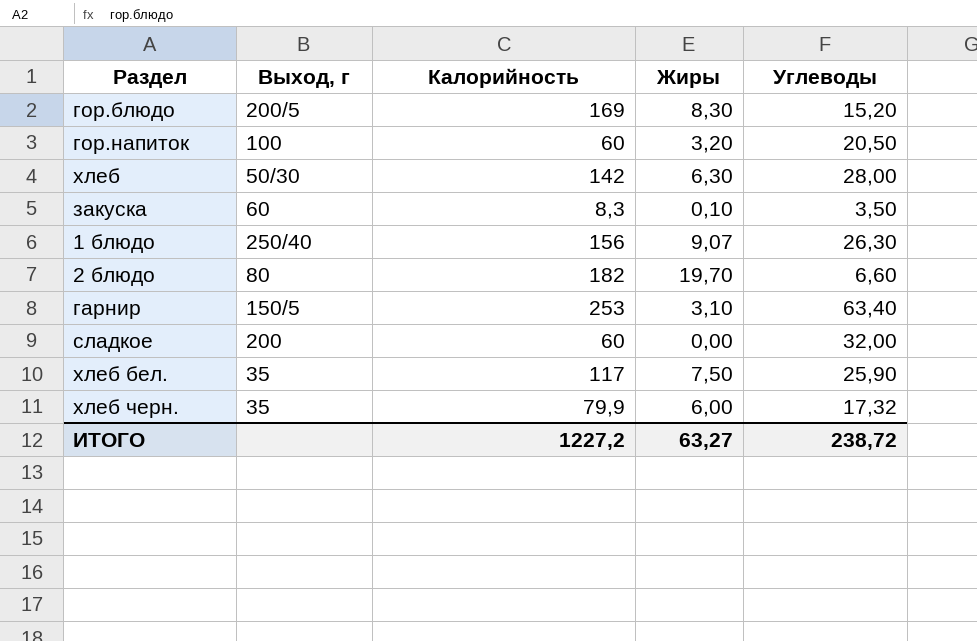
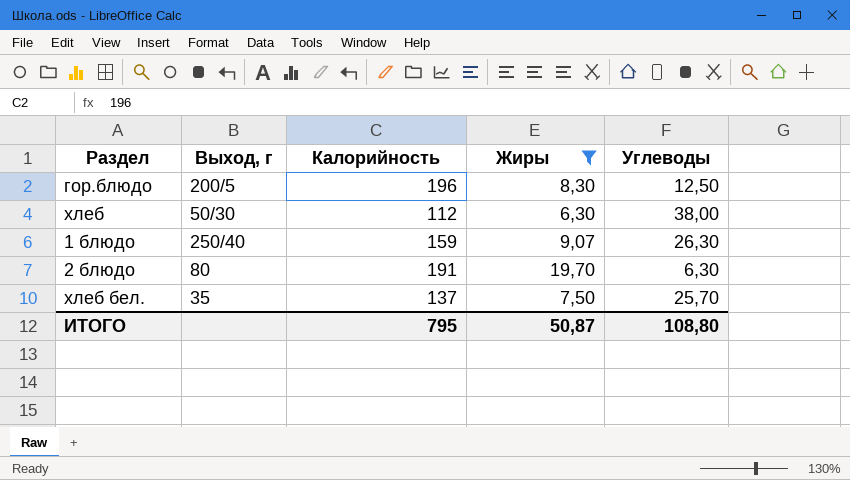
filter: none -> Жиры >= 6,30
гор.блюдо | Калорийность: 169 -> 196
гор.блюдо | Углеводы: 15,20 -> 12,50
хлеб | Калорийность: 142 -> 112
хлеб | Углеводы: 28,00 -> 38,00
1 блюдо | Калорийность: 156 -> 159
2 блюдо | Калорийность: 182 -> 191
2 блюдо | Углеводы: 6,60 -> 6,30
хлеб бел. | Калорийность: 117 -> 137
хлеб бел. | Углеводы: 25,90 -> 25,70
ИТОГО | Калорийность: 1227,2 -> 795
ИТОГО | Жиры: 63,27 -> 50,87
ИТОГО | Углеводы: 238,72 -> 108,80

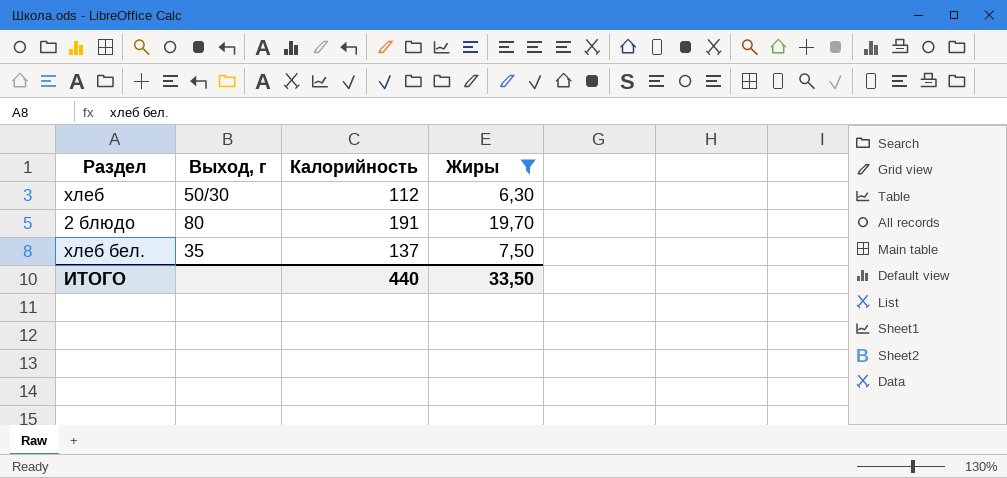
column Углеводы | position: 5 -> none
row гор.блюдо: 200/5 | 196 | 8,30 | 12,50 -> none
row 1 блюдо: 250/40 | 159 | 9,07 | 26,30 -> none
ИТОГО | Калорийность: 795 -> 440
ИТОГО | Жиры: 50,87 -> 33,50

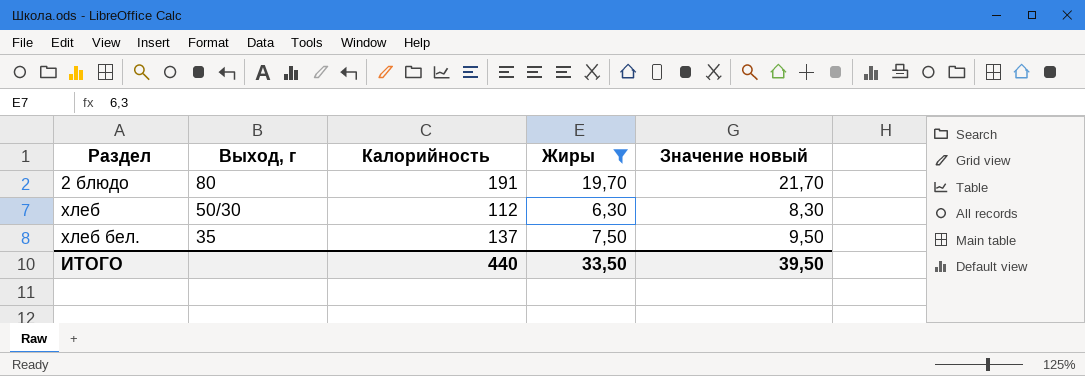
row order: none -> Раздел ascending
column Значение новый | formula: none -> [Жиры] + 2

